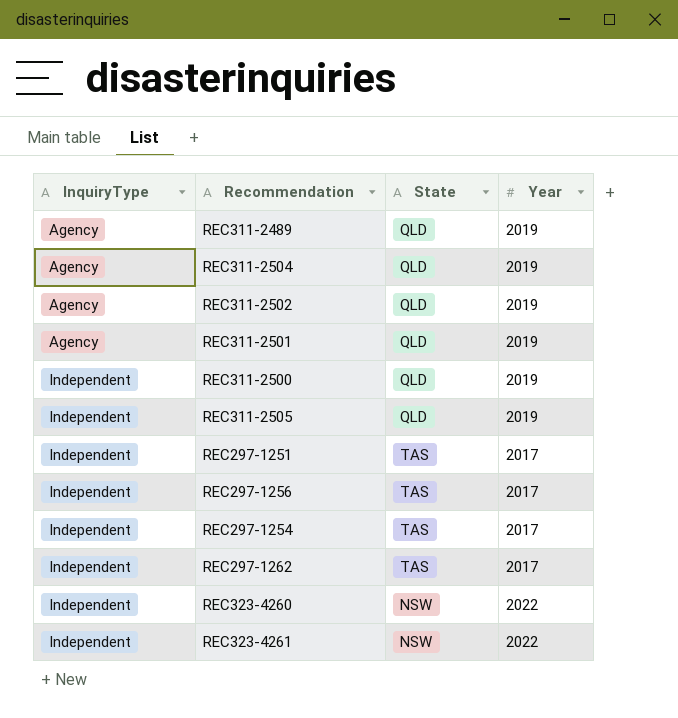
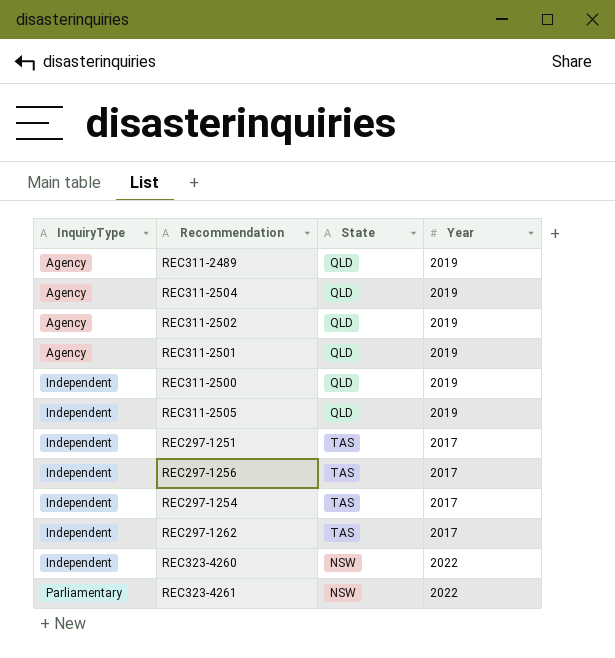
REC323-4261 | InquiryType: Independent -> Parliamentary

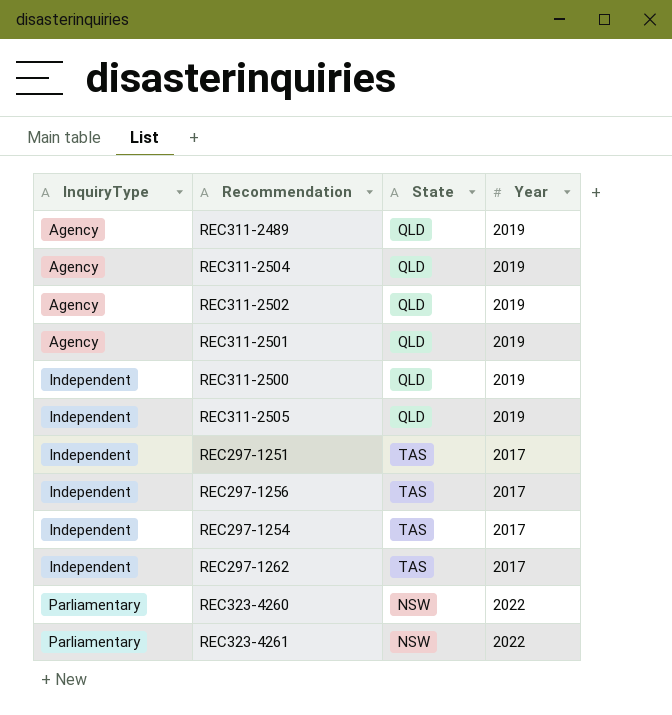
REC323-4260 | InquiryType: Independent -> Parliamentary

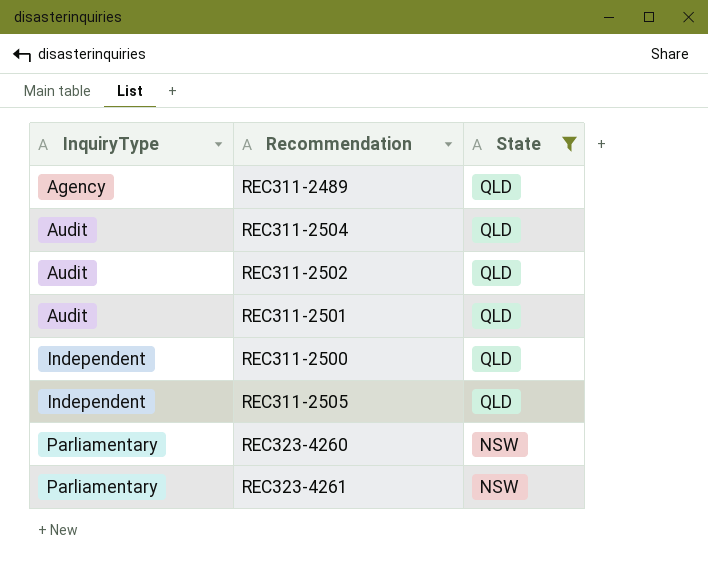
filter: none -> State != TAS
column Year | position: 4 -> none
REC311-2504 | InquiryType: Agency -> Audit
REC311-2502 | InquiryType: Agency -> Audit
REC311-2501 | InquiryType: Agency -> Audit

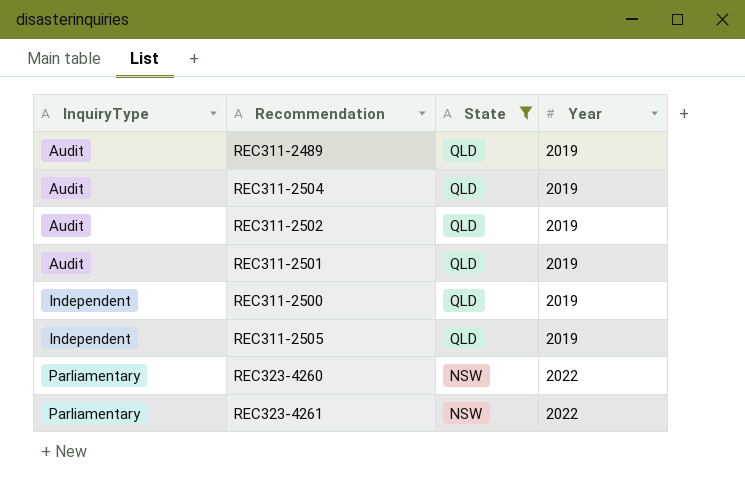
column Year | position: none -> 4
REC311-2489 | InquiryType: Agency -> Audit

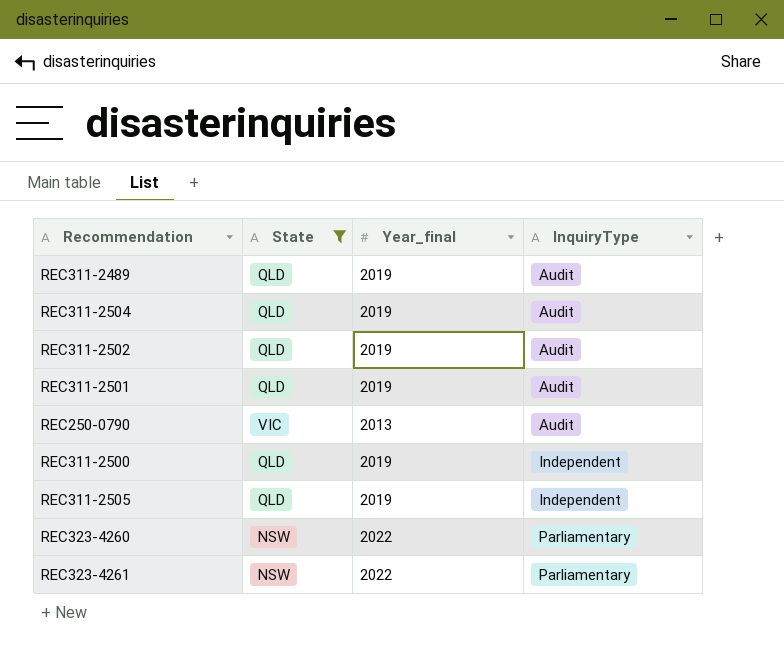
column name: Year -> Year_final
column InquiryType | position: 1 -> 4
row REC250-0790: none -> VIC | 2013 | Audit

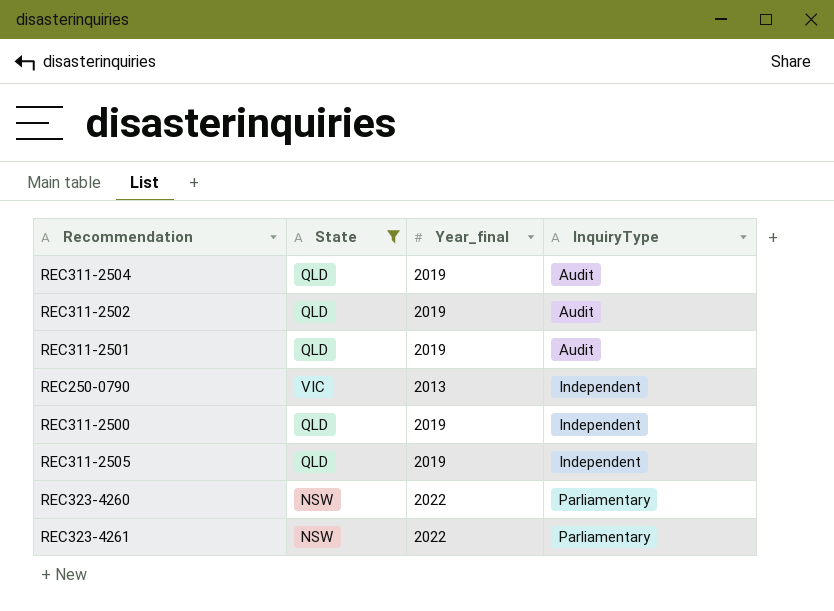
row REC311-2489: QLD | 2019 | Audit -> none
REC250-0790 | InquiryType: Audit -> Independent

